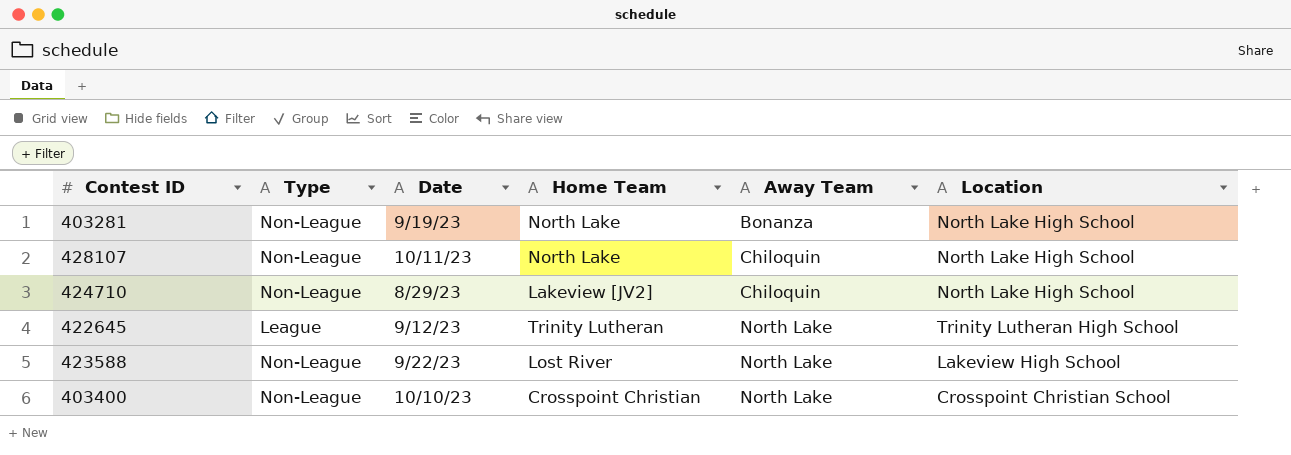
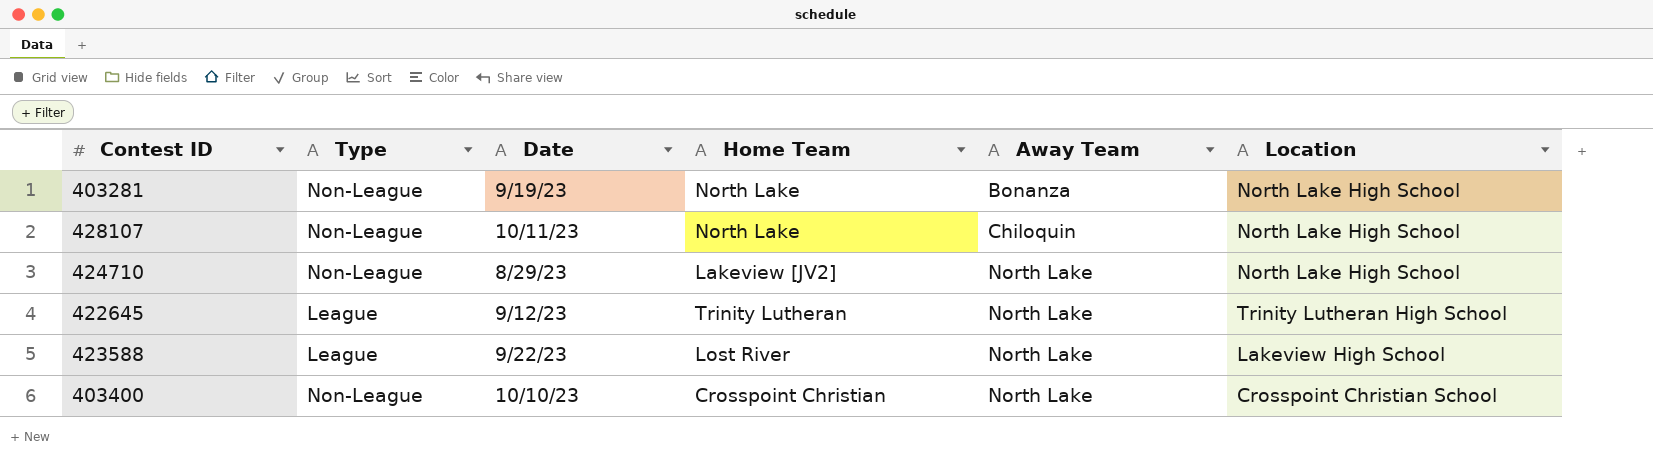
424710 | Away Team: Chiloquin -> North Lake
423588 | Type: Non-League -> League

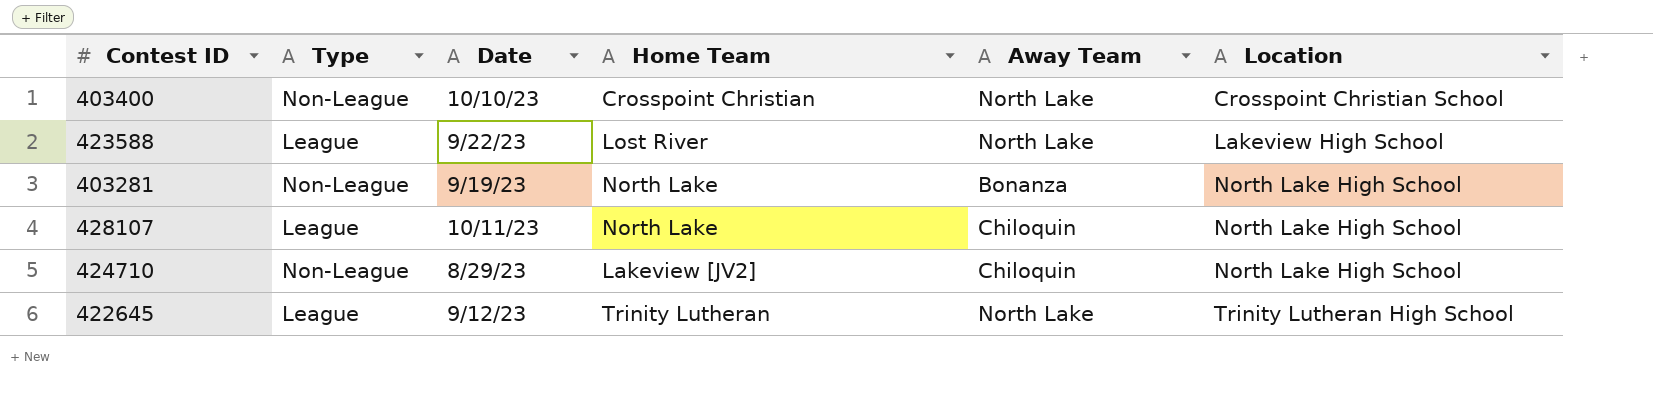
row order: Away Team ascending -> Location ascending
428107 | Type: Non-League -> League
424710 | Away Team: North Lake -> Chiloquin

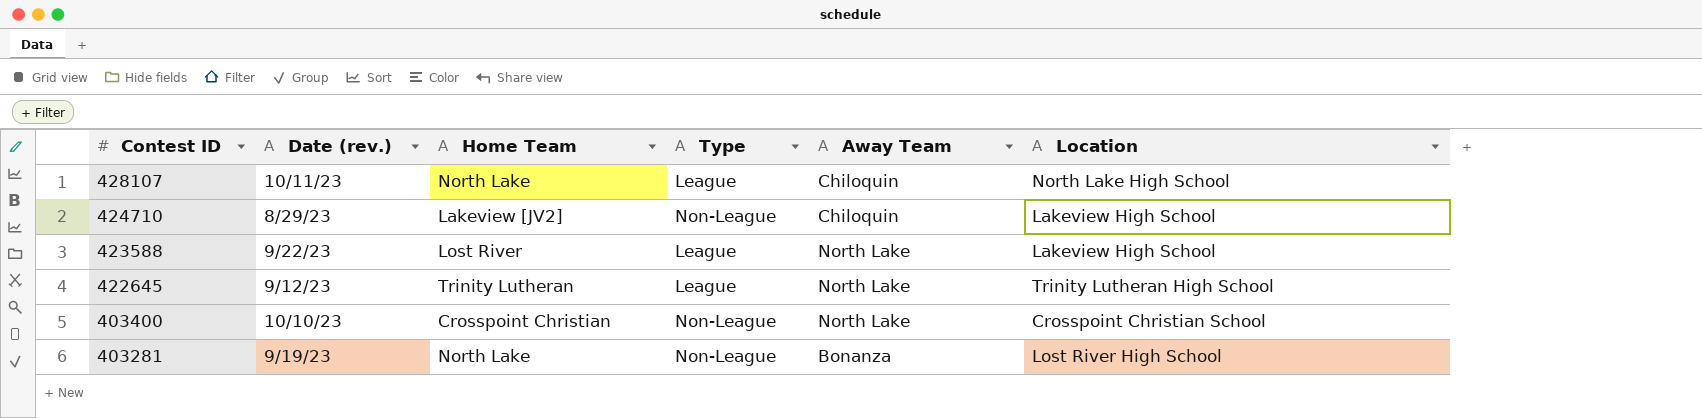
row order: Location ascending -> Contest ID descending
column name: Date -> Date (rev.)
column Type | position: 2 -> 4
424710 | Location: North Lake High School -> Lakeview High School
403281 | Location: North Lake High School -> Lost River High School

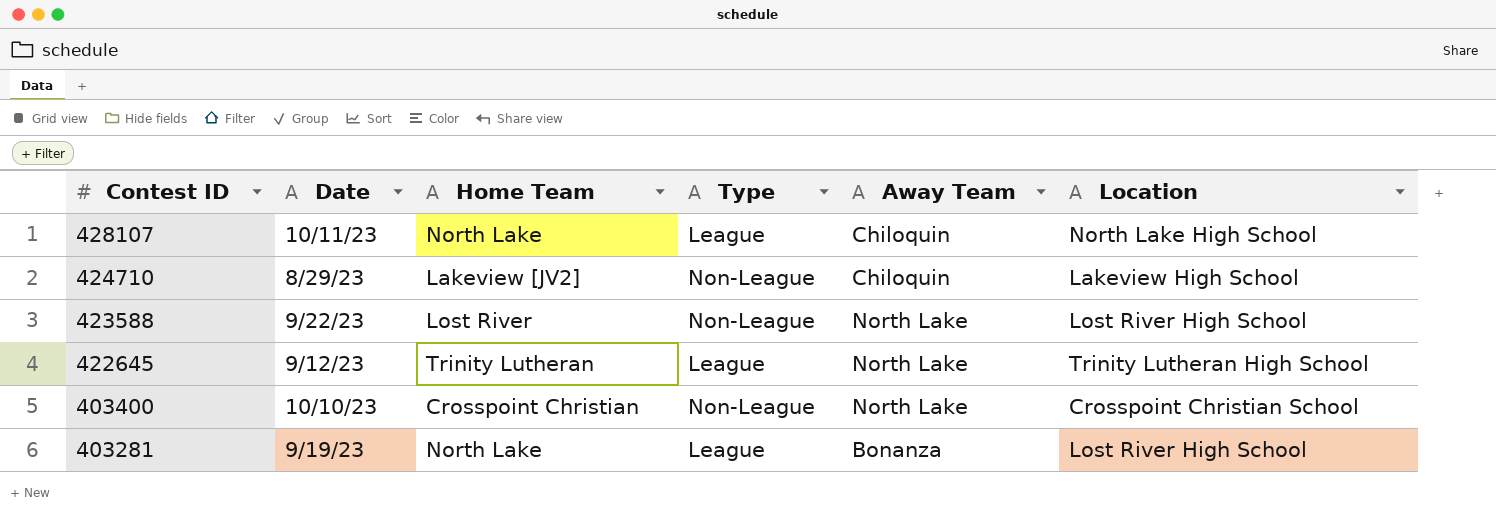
column name: Date (rev.) -> Date
423588 | Type: League -> Non-League
423588 | Location: Lakeview High School -> Lost River High School
403281 | Type: Non-League -> League

